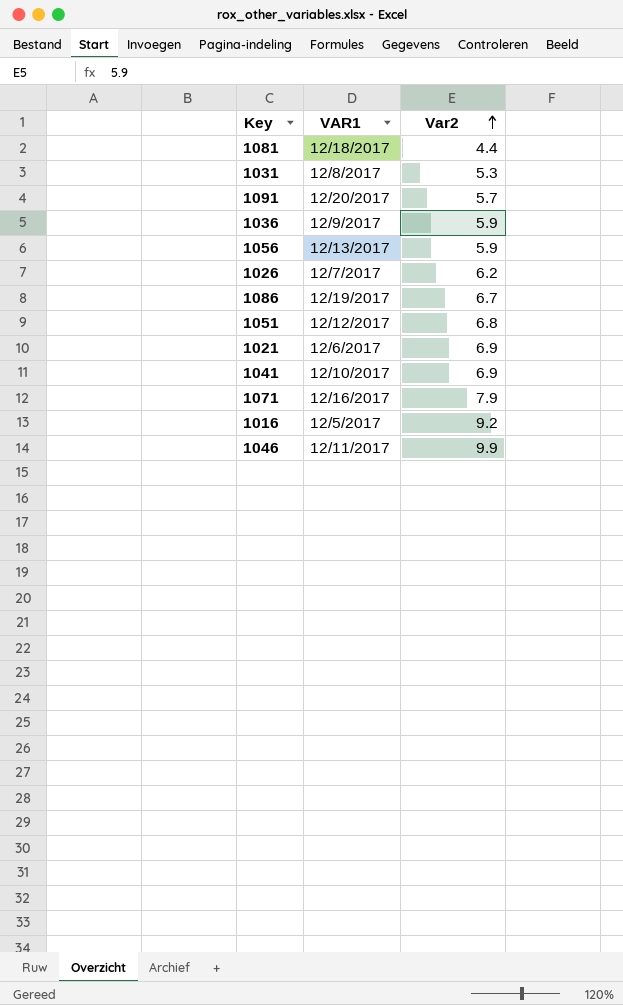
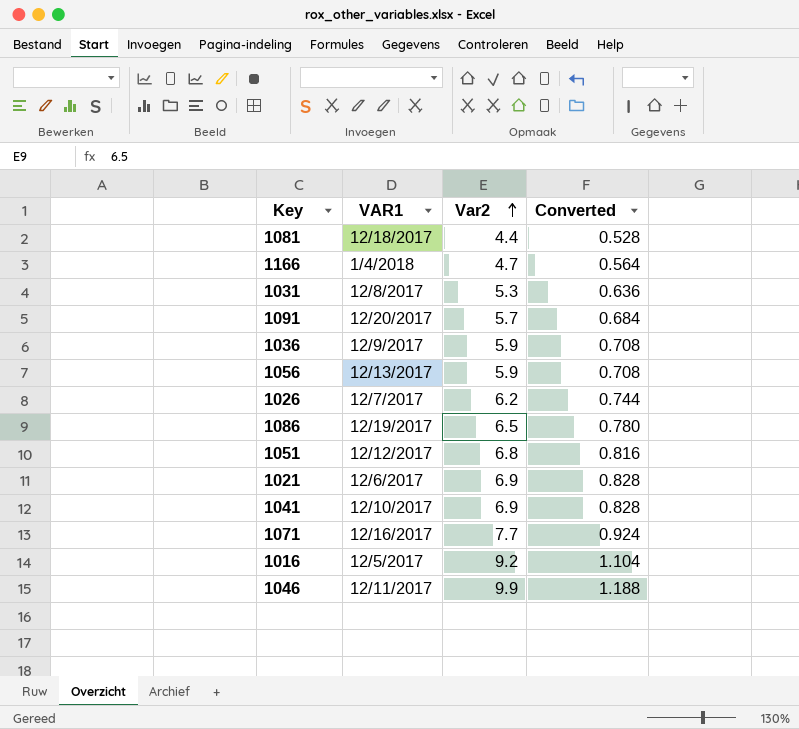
column Converted | formula: none -> [Var2] * 0.12
row 1166: none -> 1/4/2018 | 4.7 | 0.564
1086 | Var2: 6.7 -> 6.5
1071 | Var2: 7.9 -> 7.7

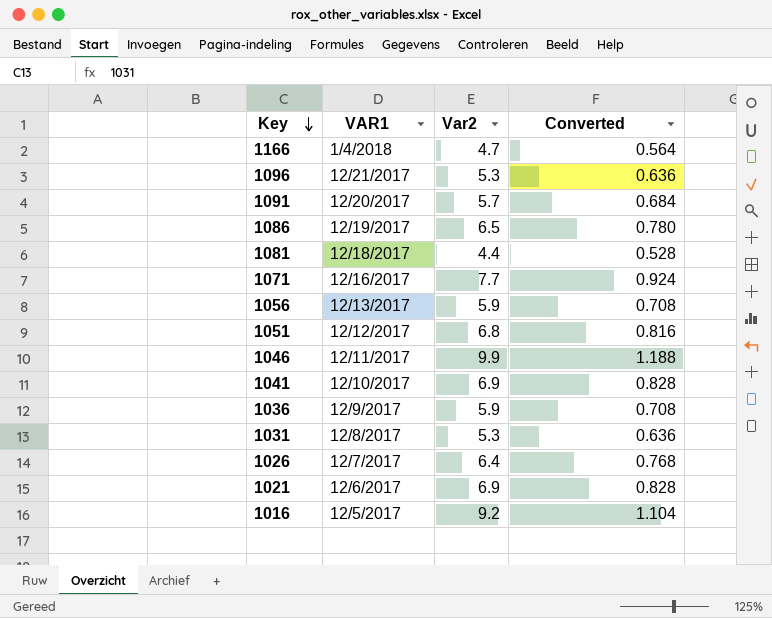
row order: Var2 ascending -> Key descending
row 1096: none -> 12/21/2017 | 5.3 | 0.636
1026 | Var2: 6.2 -> 6.4
1026 | Converted: 0.744 -> 0.768

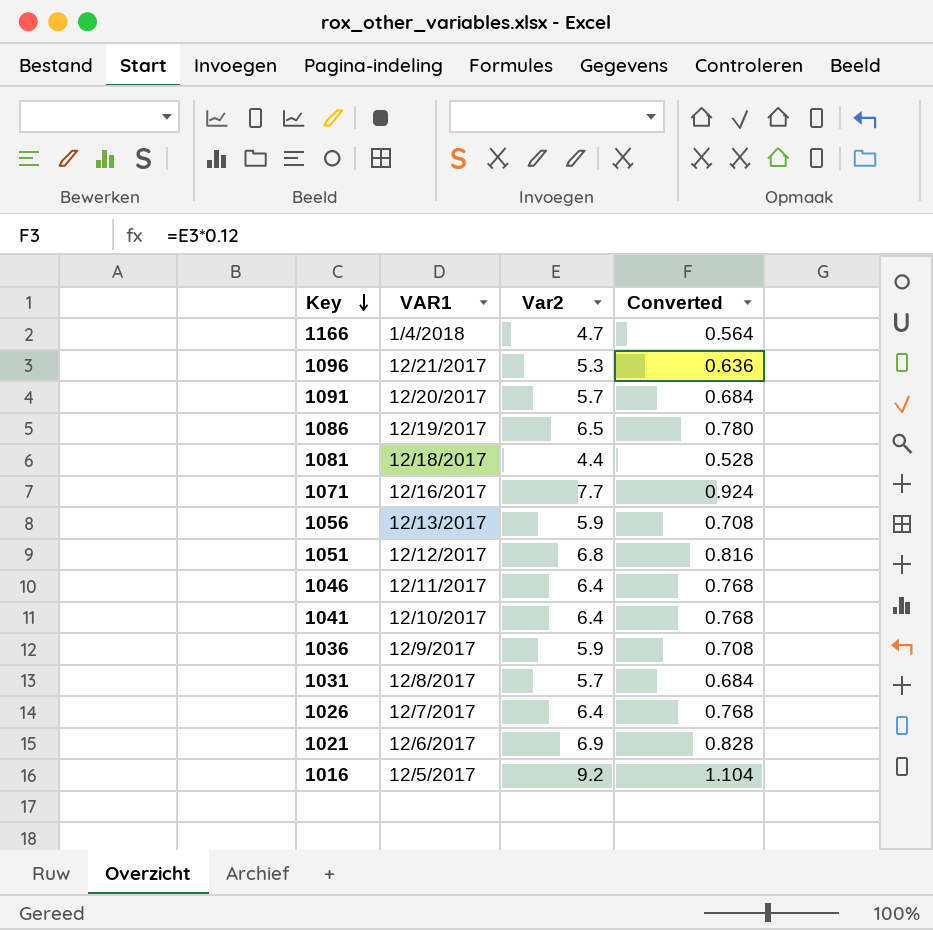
1046 | Var2: 9.9 -> 6.4
1046 | Converted: 1.188 -> 0.768
1041 | Var2: 6.9 -> 6.4
1041 | Converted: 0.828 -> 0.768
1031 | Var2: 5.3 -> 5.7
1031 | Converted: 0.636 -> 0.684

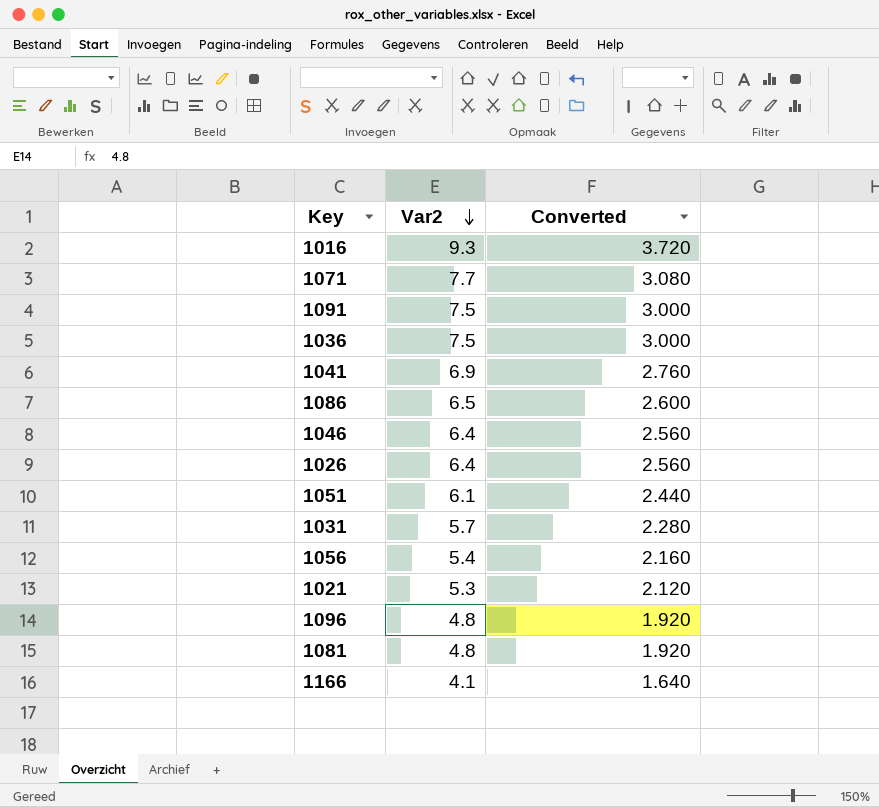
row order: Key descending -> Var2 descending
column VAR1 | position: 2 -> none
column Converted | formula: [Var2] * 0.12 -> [Var2] * 0.4
1016 | Var2: 9.2 -> 9.3
1091 | Var2: 5.7 -> 7.5
1036 | Var2: 5.9 -> 7.5
1041 | Var2: 6.4 -> 6.9
1051 | Var2: 6.8 -> 6.1
1056 | Var2: 5.9 -> 5.4
1021 | Var2: 6.9 -> 5.3
1096 | Var2: 5.3 -> 4.8
1081 | Var2: 4.4 -> 4.8
1166 | Var2: 4.7 -> 4.1

